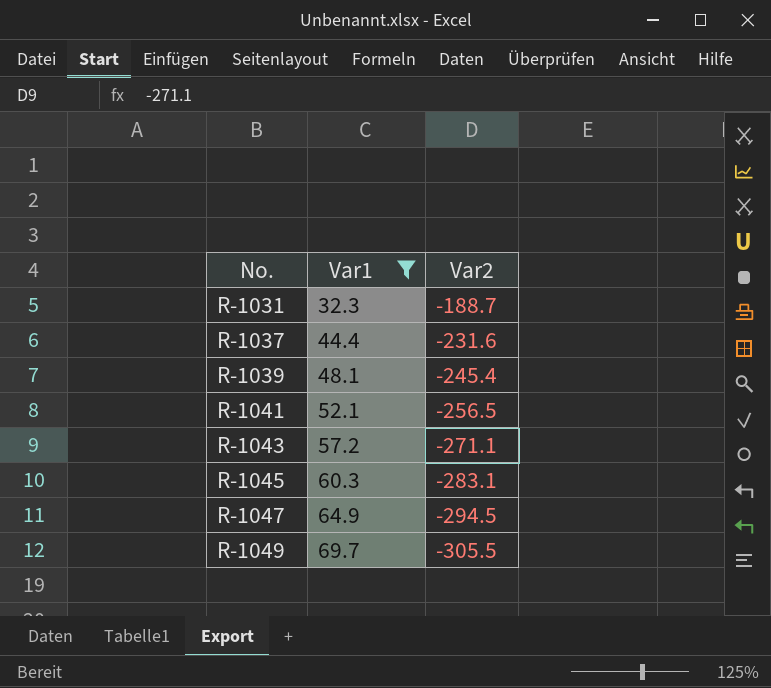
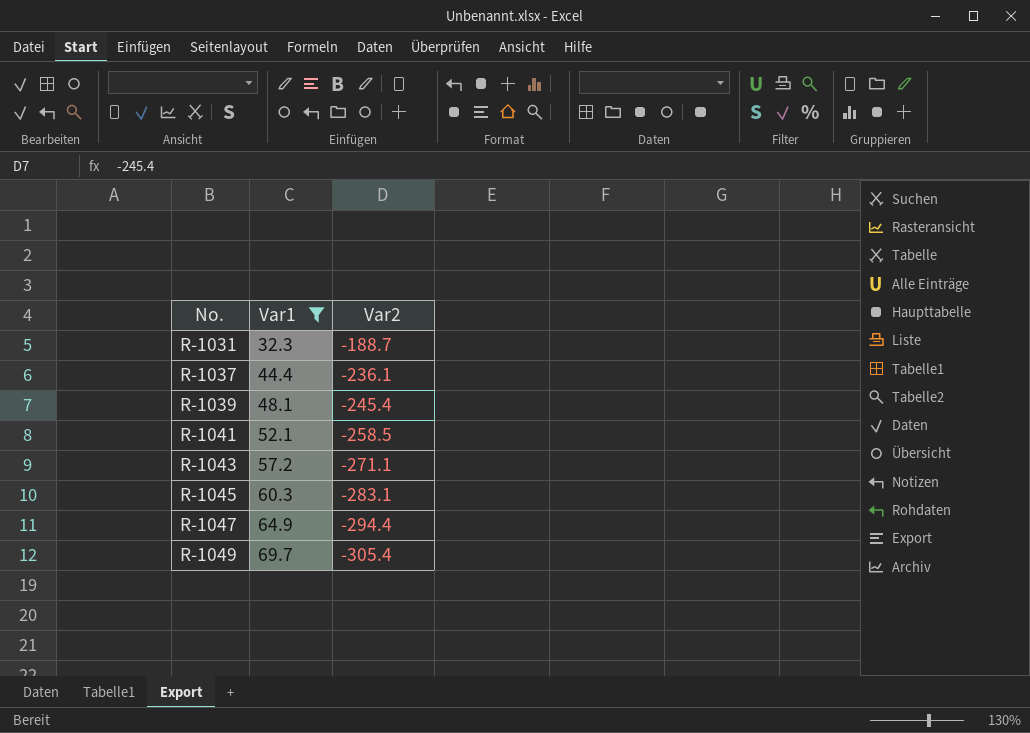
R-1037 | Var2: -231.6 -> -236.1
R-1041 | Var2: -256.5 -> -258.5
R-1047 | Var2: -294.5 -> -294.4
R-1049 | Var2: -305.5 -> -305.4

